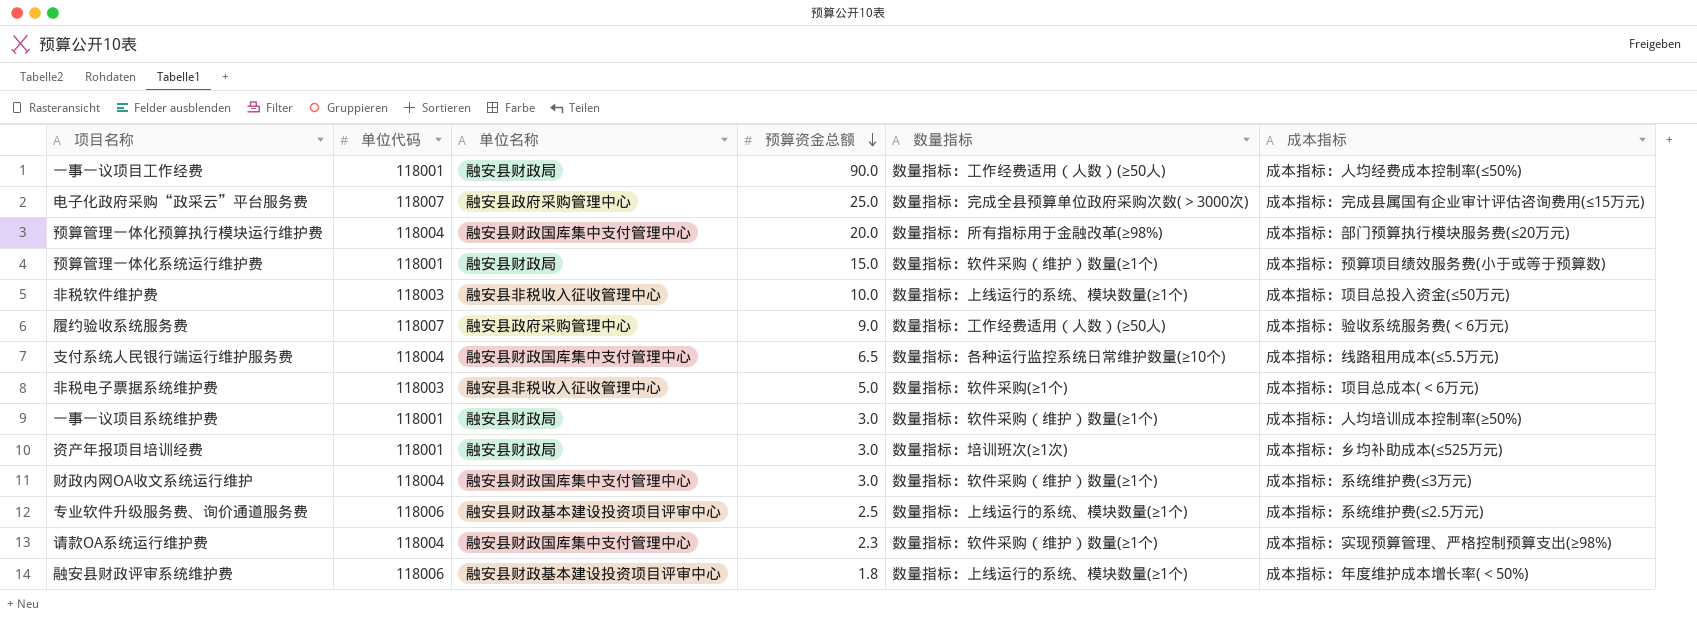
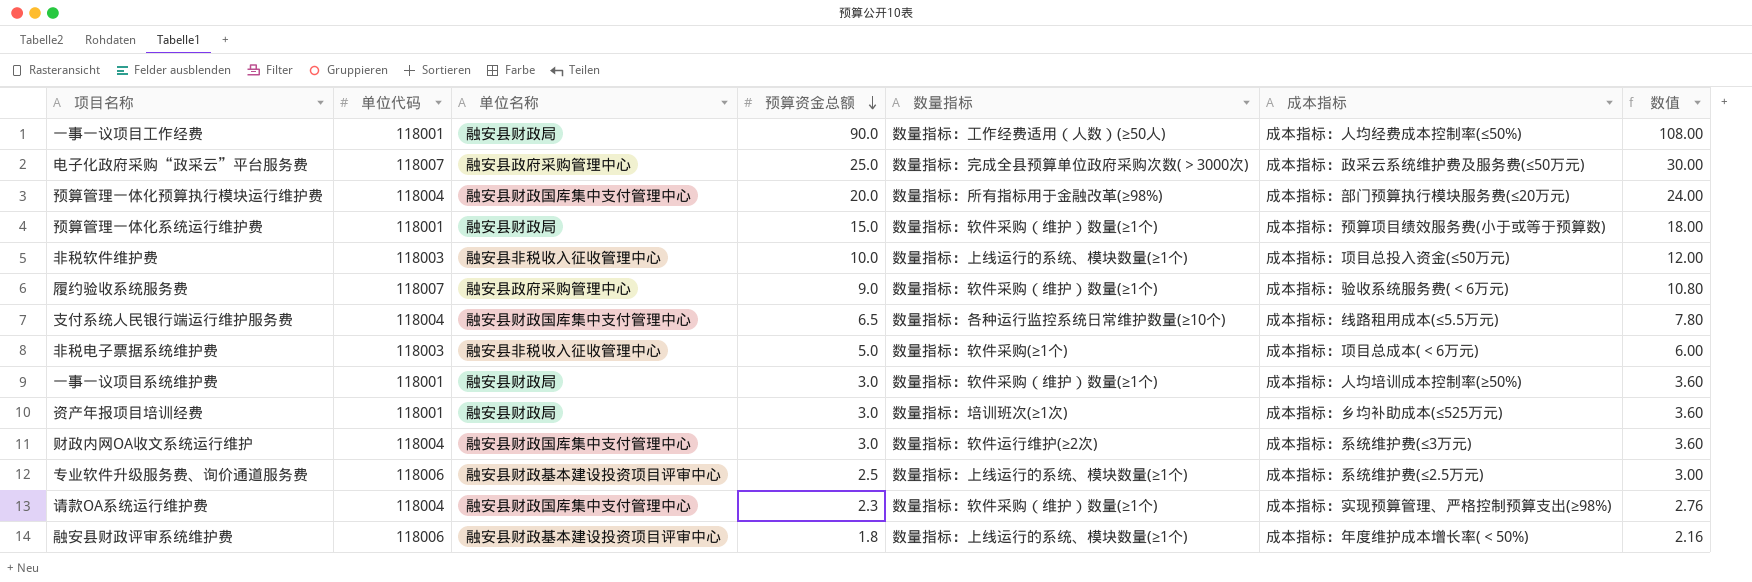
column 数值 | formula: none -> [预算资金总额] * 1.2
电子化政府采购“政采云”平台服务费 | 成本指标: 成本指标：完成县属国有企业审计评估咨询费用(≤15万元) -> 成本指标：政采云系统维护费及服务费(≤50万元)
履约验收系统服务费 | 数量指标: 数量指标：工作经费适用（人数）(≥50人) -> 数量指标：软件采购（维护）数量(≥1个)
财政内网OA收文系统运行维护 | 数量指标: 数量指标：软件采购（维护）数量(≥1个) -> 数量指标：软件运行维护(≥2次)

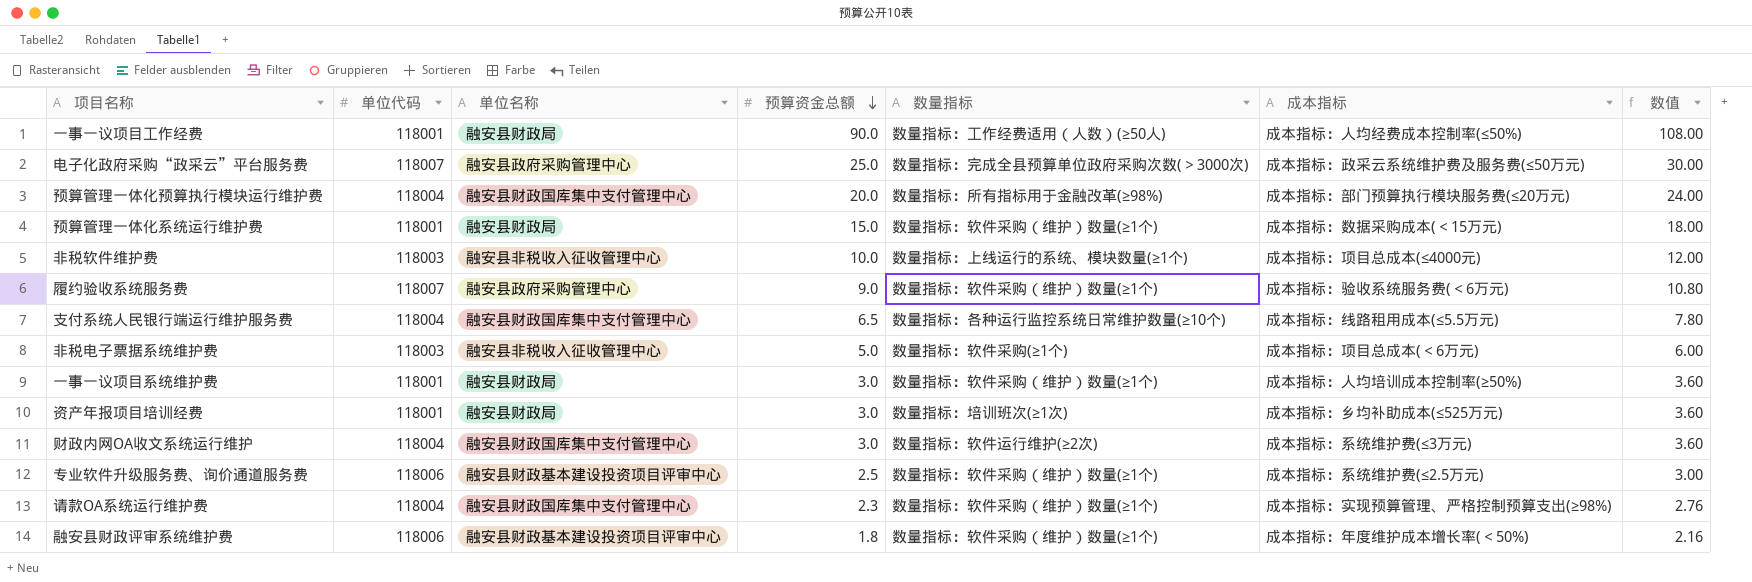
预算管理一体化系统运行维护费 | 成本指标: 成本指标：预算项目绩效服务费(小于或等于预算数) -> 成本指标：数据采购成本(＜15万元)
非税软件维护费 | 成本指标: 成本指标：项目总投入资金(≤50万元) -> 成本指标：项目总成本(≤4000元)
专业软件升级服务费、询价通道服务费 | 数量指标: 数量指标：上线运行的系统、模块数量(≥1个) -> 数量指标：软件采购（维护）数量(≥1个)
融安县财政评审系统维护费 | 数量指标: 数量指标：上线运行的系统、模块数量(≥1个) -> 数量指标：软件采购（维护）数量(≥1个)

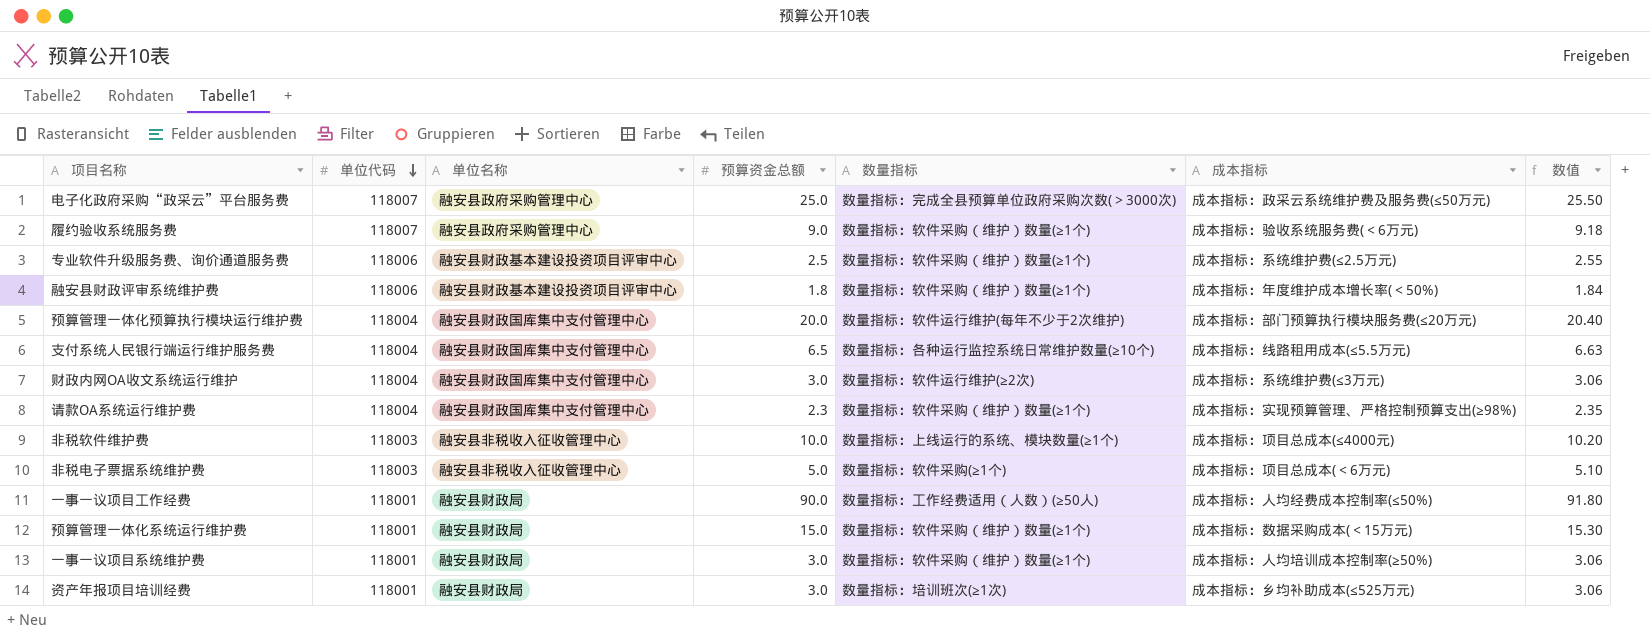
row order: 预算资金总额 descending -> 单位代码 descending
column 数值 | formula: [预算资金总额] * 1.2 -> [预算资金总额] * 1.02
预算管理一体化预算执行模块运行维护费 | 数量指标: 数量指标：所有指标用于金融改革(≥98%) -> 数量指标：软件运行维护(每年不少于2次维护)

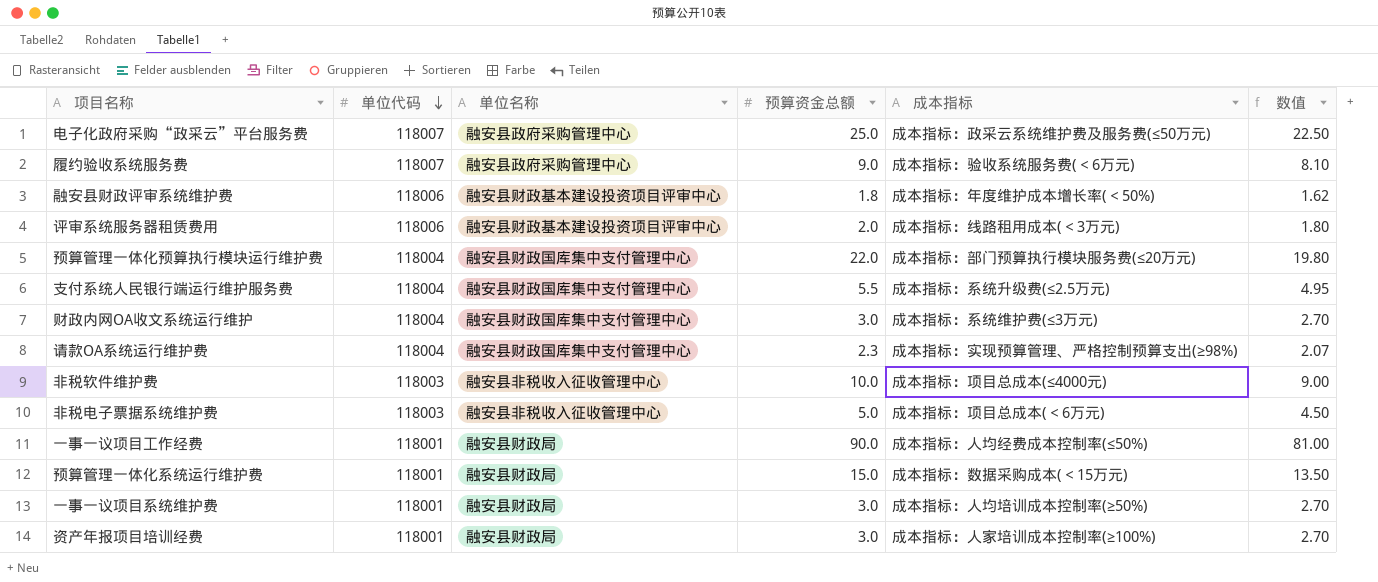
column 数量指标 | position: 5 -> none
column 数值 | formula: [预算资金总额] * 1.02 -> [预算资金总额] * 0.9
row 专业软件升级服务费、询价通道服务费: 118006 | 融安县财政基本建设投资项目评审中心 | 2.5 | 数量指标：软件采购（维护）数量(≥1个) | 成本指标：系统维护费(≤2.5万元) | 2.55 -> none
row 评审系统服务器租赁费用: none -> 118006 | 融安县财政基本建设投资项目评审中心 | 2.0 | 成本指标：线路租用成本(＜3万元) | 1.80
预算管理一体化预算执行模块运行维护费 | 预算资金总额: 20.0 -> 22.0
支付系统人民银行端运行维护服务费 | 预算资金总额: 6.5 -> 5.5
支付系统人民银行端运行维护服务费 | 成本指标: 成本指标：线路租用成本(≤5.5万元) -> 成本指标：系统升级费(≤2.5万元)
资产年报项目培训经费 | 成本指标: 成本指标：乡均补助成本(≤525万元) -> 成本指标：人家培训成本控制率(≥100%)

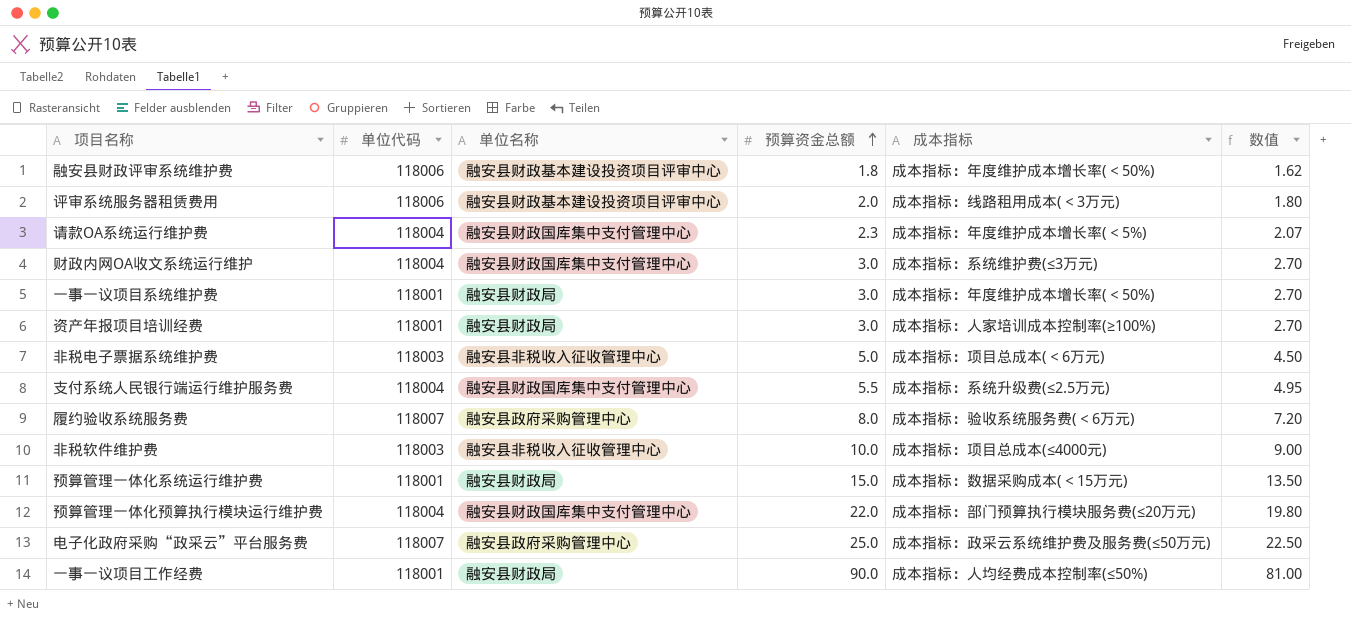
row order: 单位代码 descending -> 预算资金总额 ascending
请款OA系统运行维护费 | 成本指标: 成本指标：实现预算管理、严格控制预算支出(≥98%) -> 成本指标：年度维护成本增长率(＜5%)
一事一议项目系统维护费 | 成本指标: 成本指标：人均培训成本控制率(≥50%) -> 成本指标：年度维护成本增长率(＜50%)
履约验收系统服务费 | 预算资金总额: 9.0 -> 8.0
履约验收系统服务费 | 数值: 8.10 -> 7.20

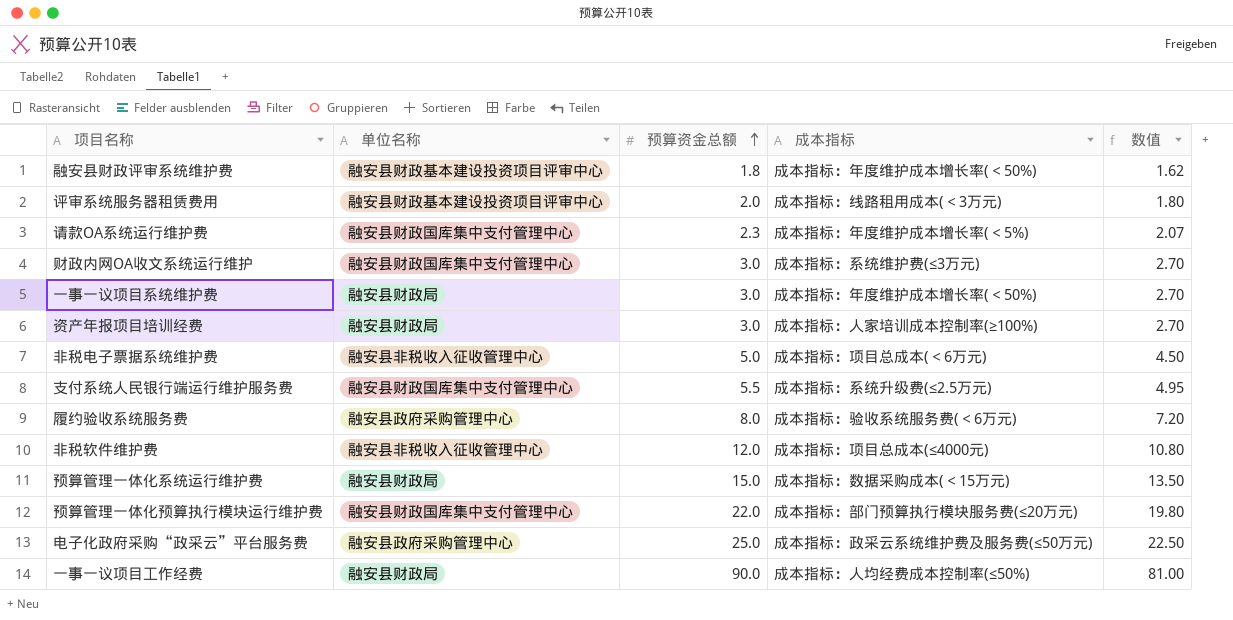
column 单位代码 | position: 2 -> none
非税软件维护费 | 预算资金总额: 10.0 -> 12.0
非税软件维护费 | 数值: 9.00 -> 10.80

